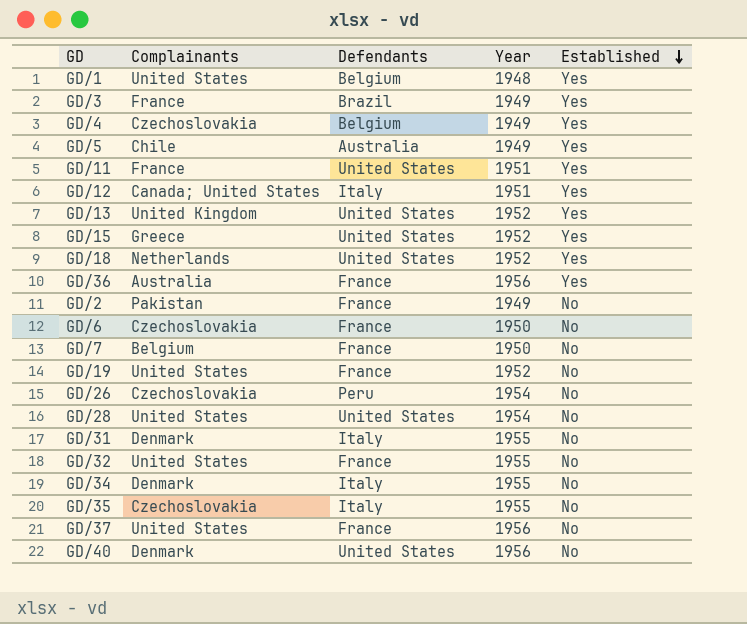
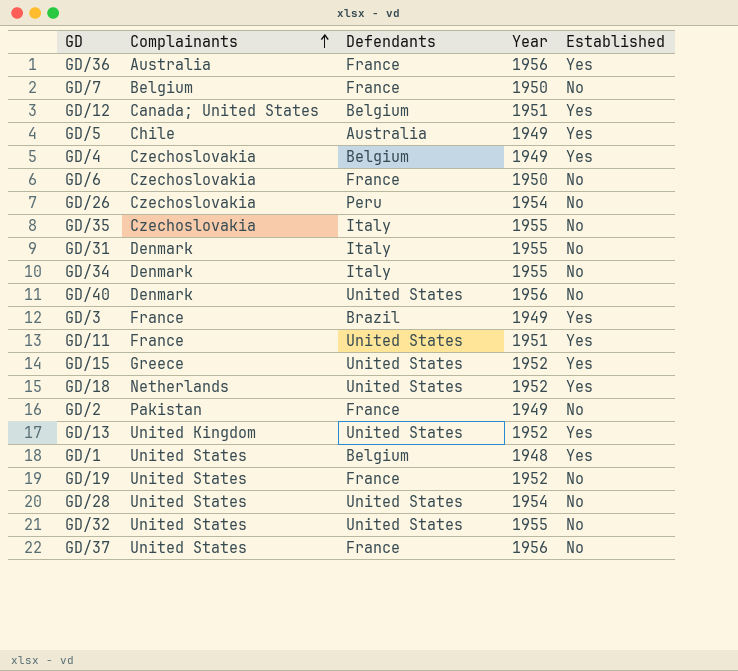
row order: Established descending -> Complainants ascending
GD/12 | Defendants: Italy -> Belgium
GD/32 | Defendants: France -> United States

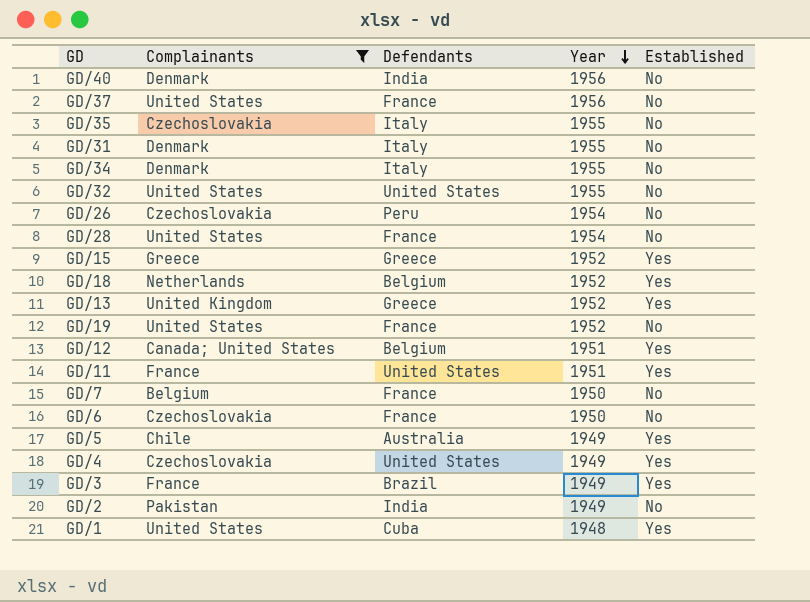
filter: none -> Complainants != Australia
row order: Complainants ascending -> Year descending
GD/40 | Defendants: United States -> India
GD/28 | Defendants: United States -> France
GD/15 | Defendants: United States -> Greece
GD/18 | Defendants: United States -> Belgium
GD/13 | Defendants: United States -> Greece
GD/4 | Defendants: Belgium -> United States
GD/2 | Defendants: France -> India
GD/1 | Defendants: Belgium -> Cuba

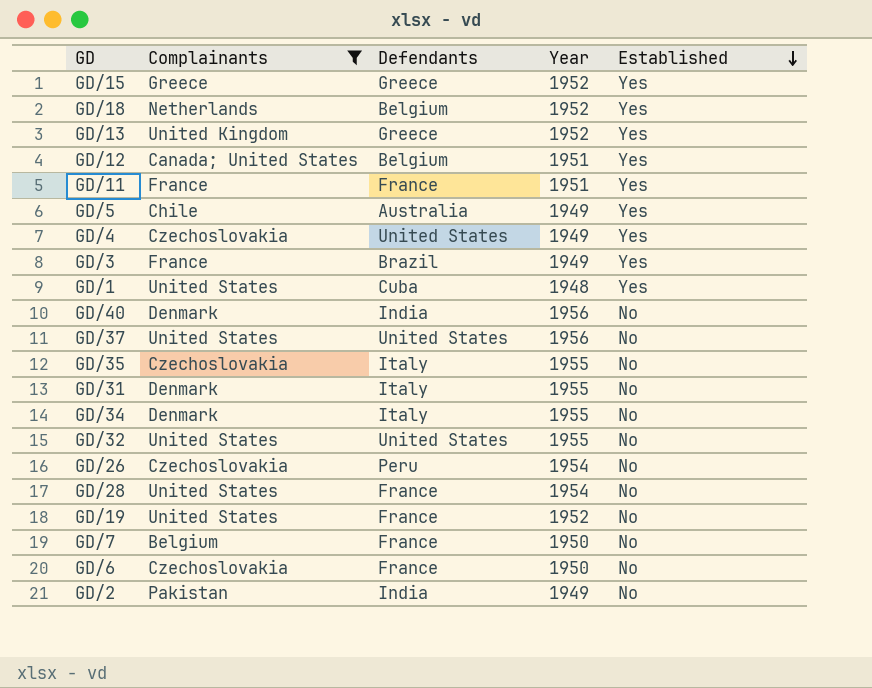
row order: Year descending -> Established descending
GD/11 | Defendants: United States -> France
GD/37 | Defendants: France -> United States

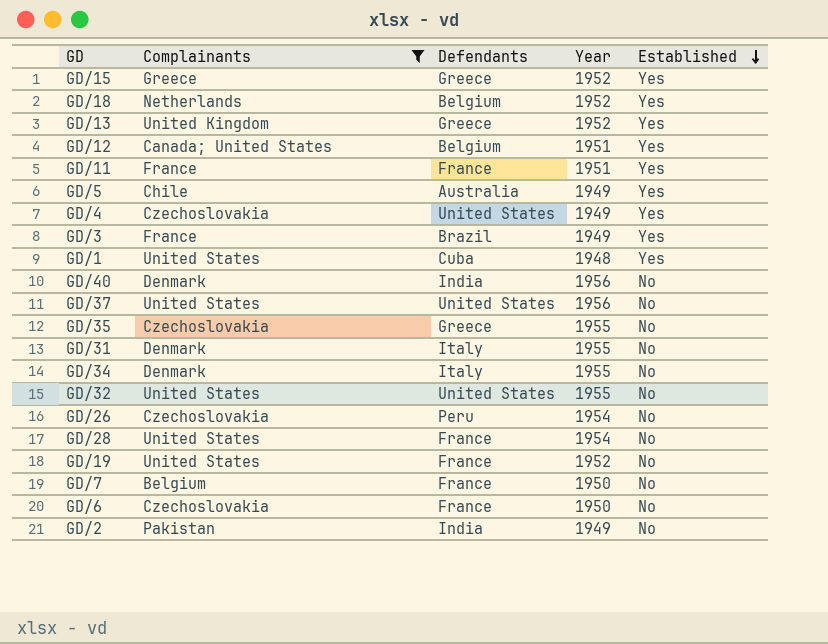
GD/35 | Defendants: Italy -> Greece

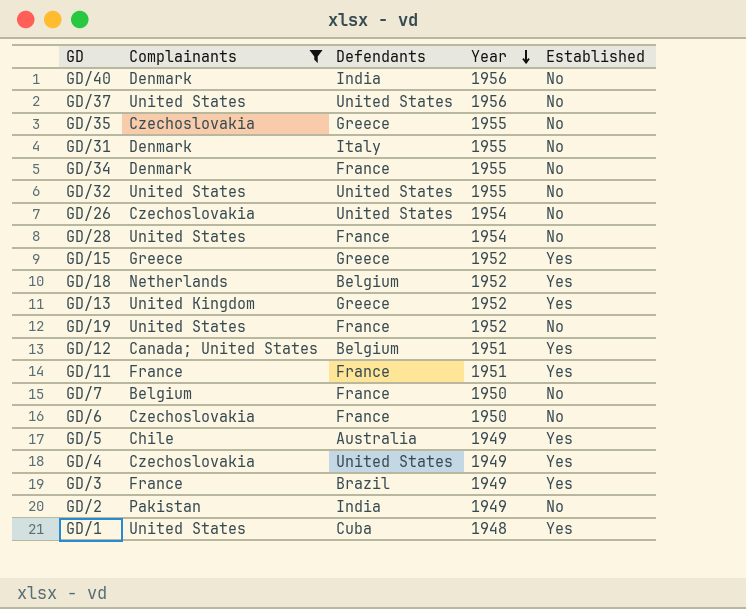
row order: Established descending -> Year descending
GD/34 | Defendants: Italy -> France
GD/26 | Defendants: Peru -> United States

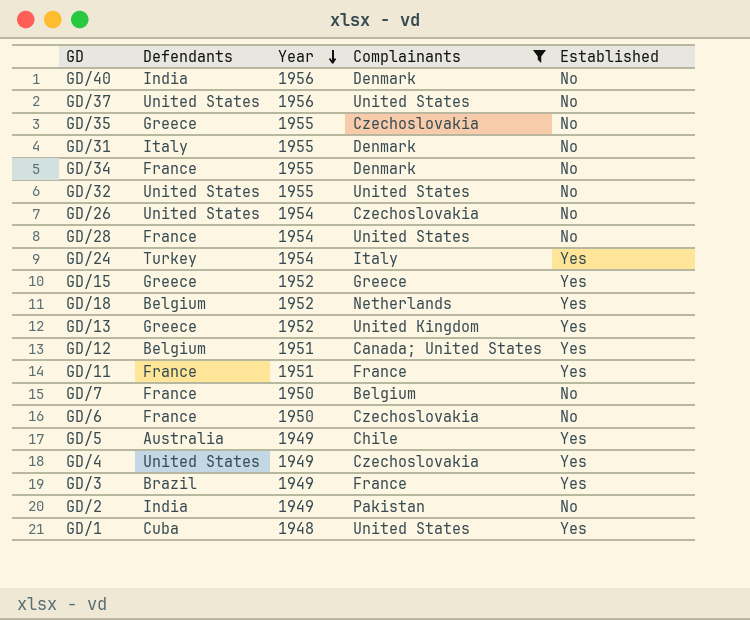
column Complainants | position: 2 -> 4
row GD/19: United States | France | 1952 | No -> none
row GD/24: none -> Turkey | 1954 | Italy | Yes

